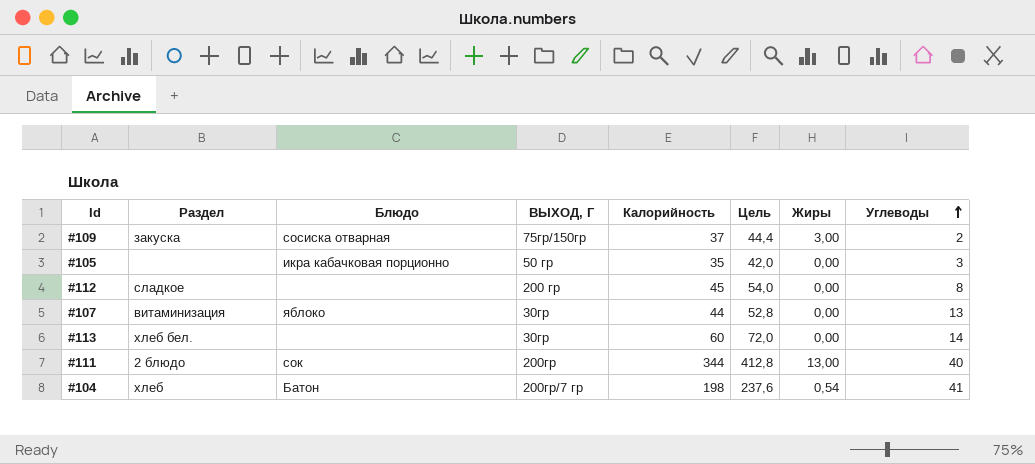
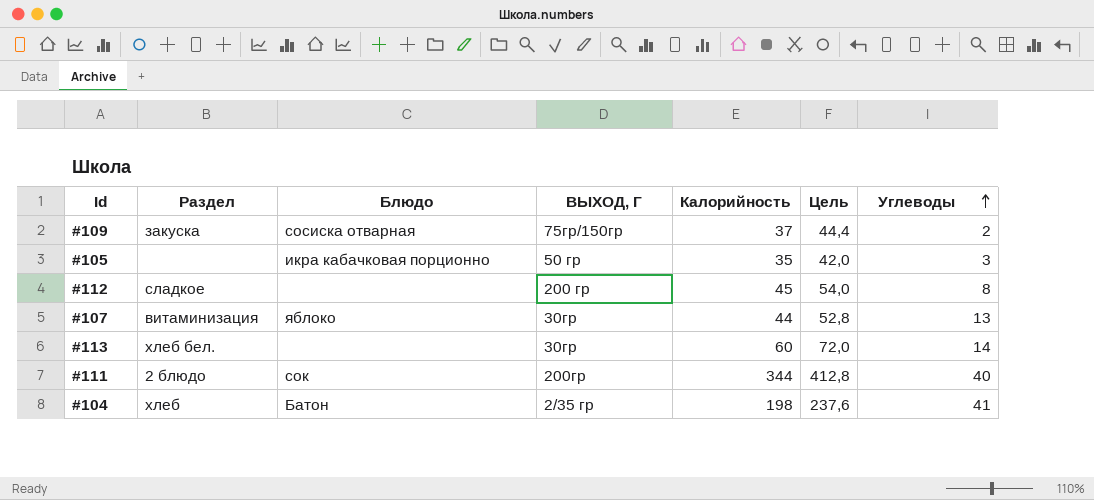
column Жиры | position: 7 -> none
#104 | ВЫХОД, Г: 200гр/7 гр -> 2/35 гр

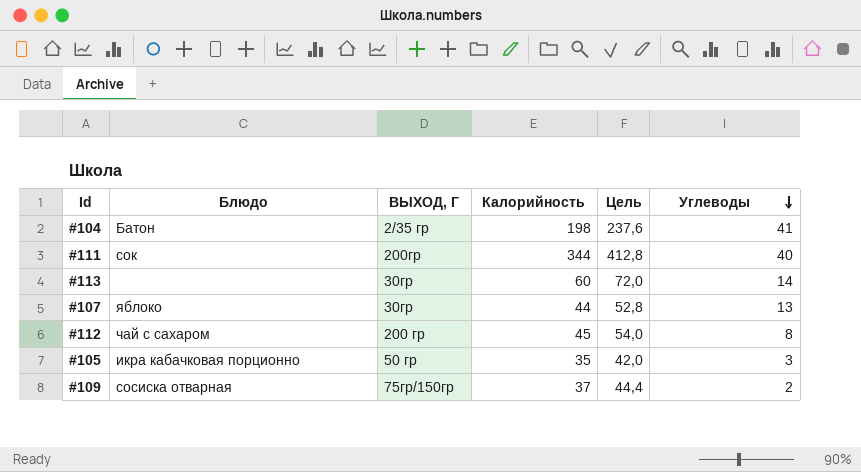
row order: Углеводы ascending -> Углеводы descending
column Раздел | position: 2 -> none
#112 | Блюдо: none -> чай с сахаром

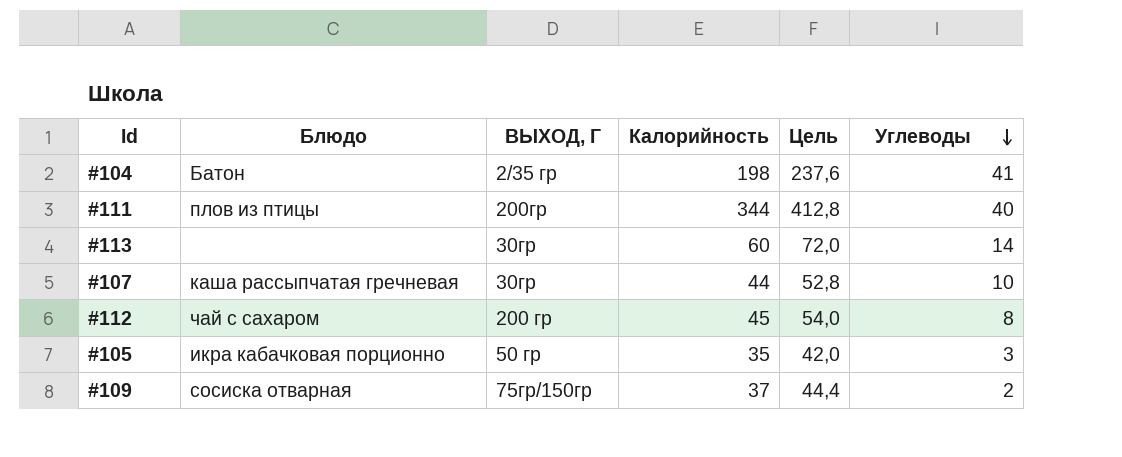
#111 | Блюдо: сок -> плов из птицы
#107 | Блюдо: яблоко -> каша рассыпчатая гречневая
#107 | Углеводы: 13 -> 10

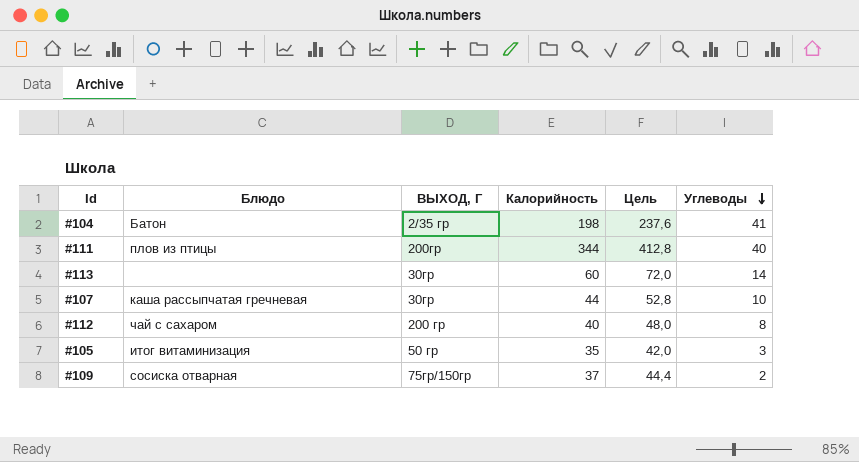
#112 | Калорийность: 45 -> 40
#112 | Цель: 54,0 -> 48,0
#105 | Блюдо: икра кабачковая порционно -> итог витаминизация

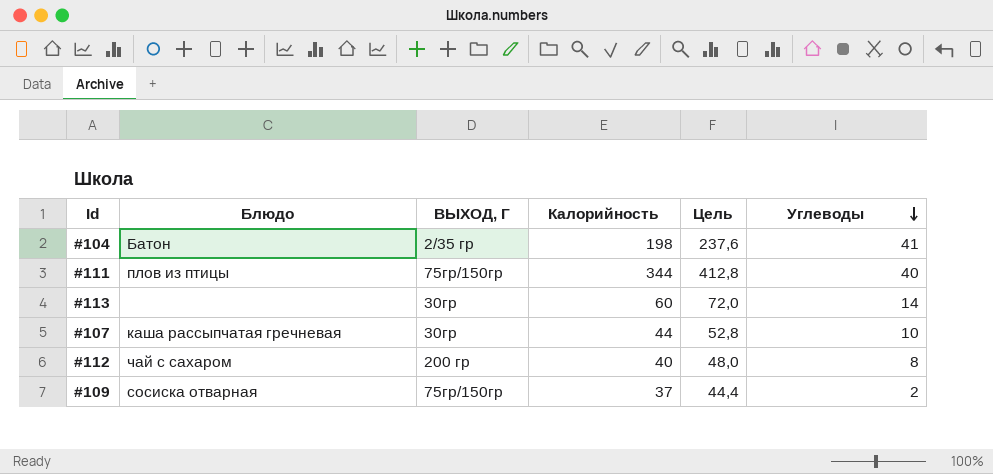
row #105: итог витаминизация | 50 гр | 35 | 42,0 | 3 -> none
#111 | ВЫХОД, Г: 200гр -> 75гр/150гр

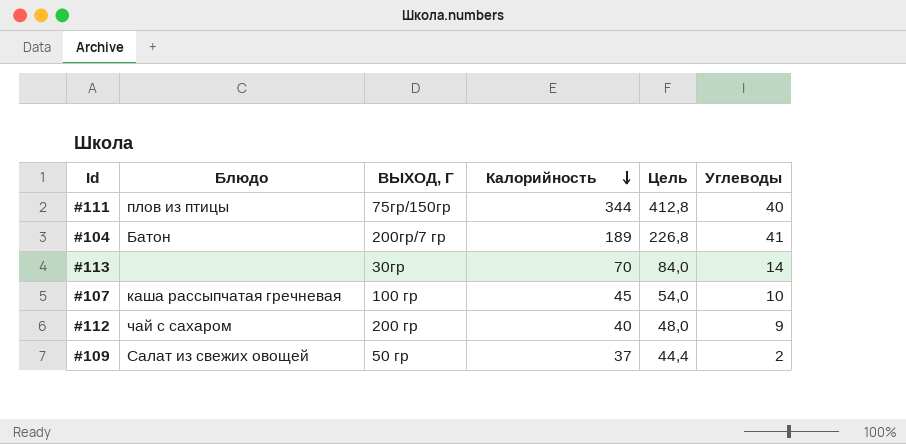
row order: Углеводы descending -> Калорийность descending
#104 | ВЫХОД, Г: 2/35 гр -> 200гр/7 гр
#104 | Калорийность: 198 -> 189
#104 | Цель: 237,6 -> 226,8
#113 | Калорийность: 60 -> 70
#113 | Цель: 72,0 -> 84,0
#107 | ВЫХОД, Г: 30гр -> 100 гр
#107 | Калорийность: 44 -> 45
#107 | Цель: 52,8 -> 54,0
#112 | Углеводы: 8 -> 9
#109 | Блюдо: сосиска отварная -> Салат из свежих овощей
#109 | ВЫХОД, Г: 75гр/150гр -> 50 гр

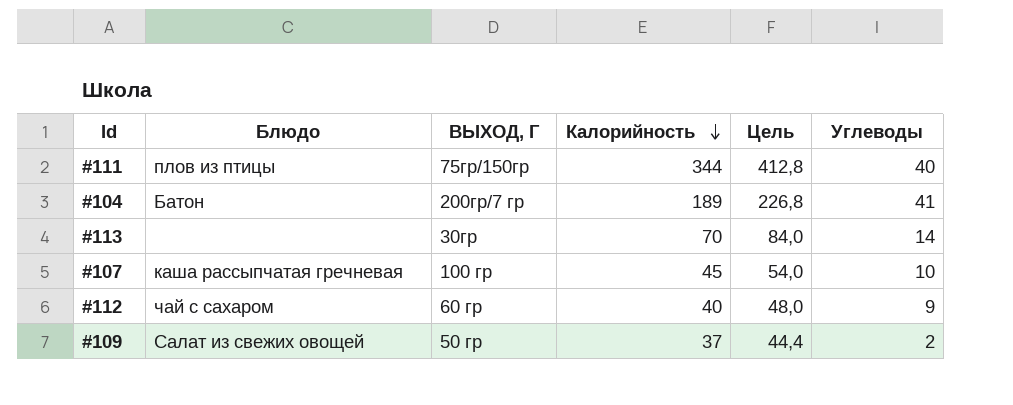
#112 | ВЫХОД, Г: 200 гр -> 60 гр

